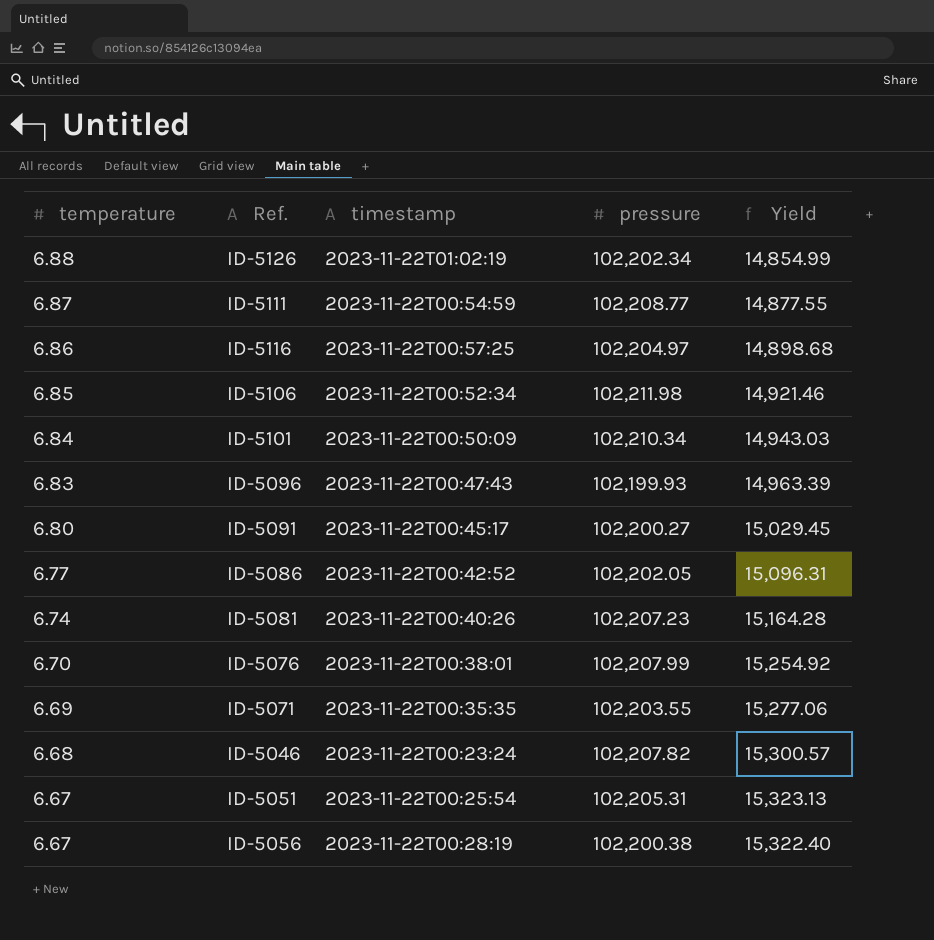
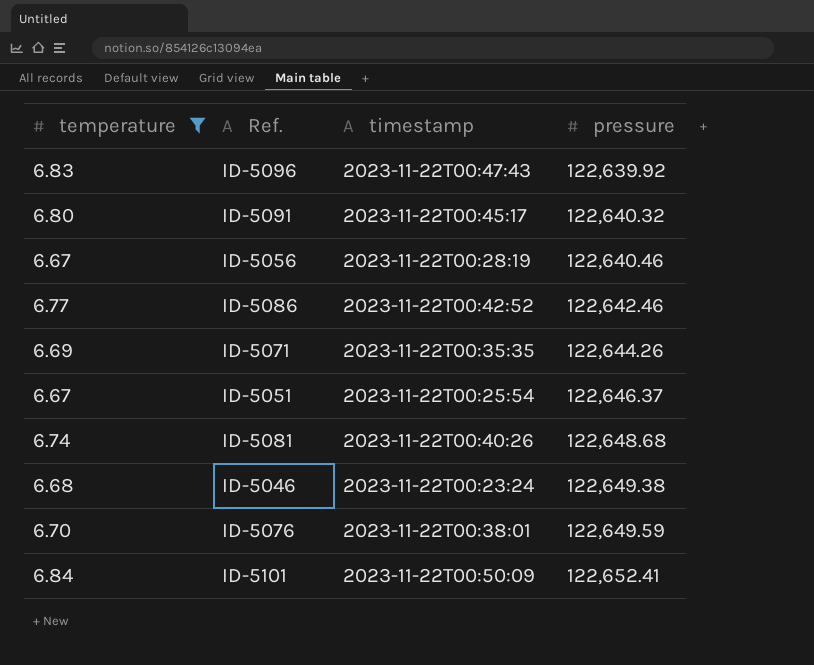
filter: none -> temperature <= 6.84
row order: temperature descending -> pressure ascending
column Yield | formula: [pressure] / [temperature] -> none
ID-5096 | pressure: 102,199.93 -> 122,639.92
ID-5091 | pressure: 102,200.27 -> 122,640.32
ID-5056 | pressure: 102,200.38 -> 122,640.46
ID-5086 | pressure: 102,202.05 -> 122,642.46
ID-5071 | pressure: 102,203.55 -> 122,644.26
ID-5051 | pressure: 102,205.31 -> 122,646.37
ID-5081 | pressure: 102,207.23 -> 122,648.68
ID-5046 | pressure: 102,207.82 -> 122,649.38
ID-5076 | pressure: 102,207.99 -> 122,649.59
ID-5101 | pressure: 102,210.34 -> 122,652.41

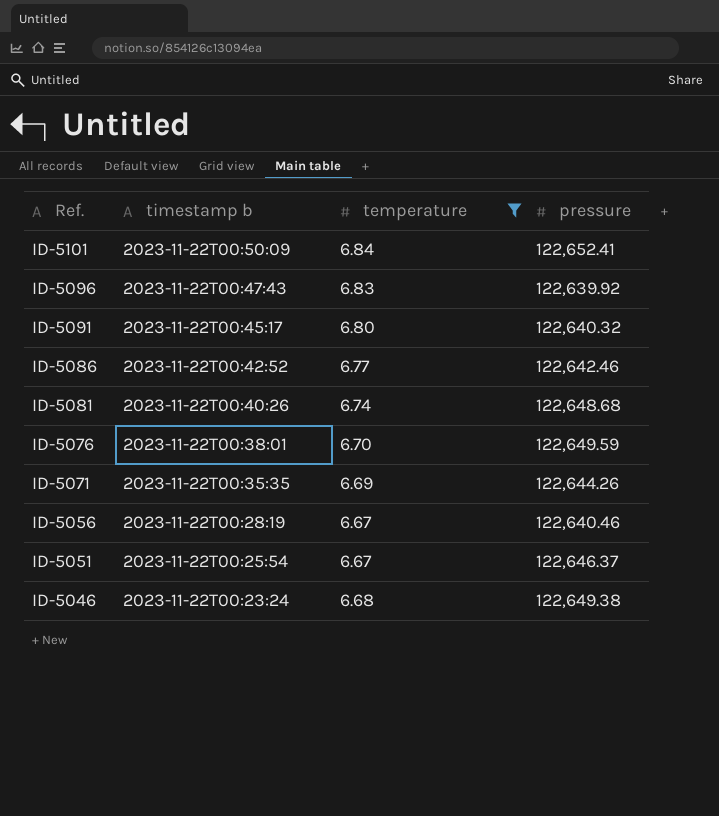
row order: pressure ascending -> Ref. descending
column name: timestamp -> timestamp b
column temperature | position: 1 -> 3

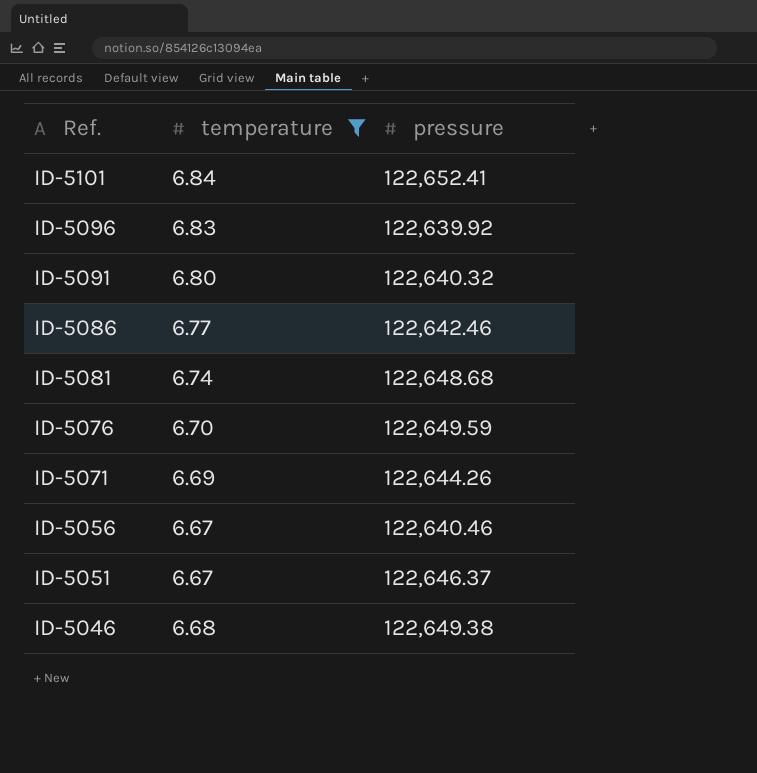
column timestamp b | position: 2 -> none

